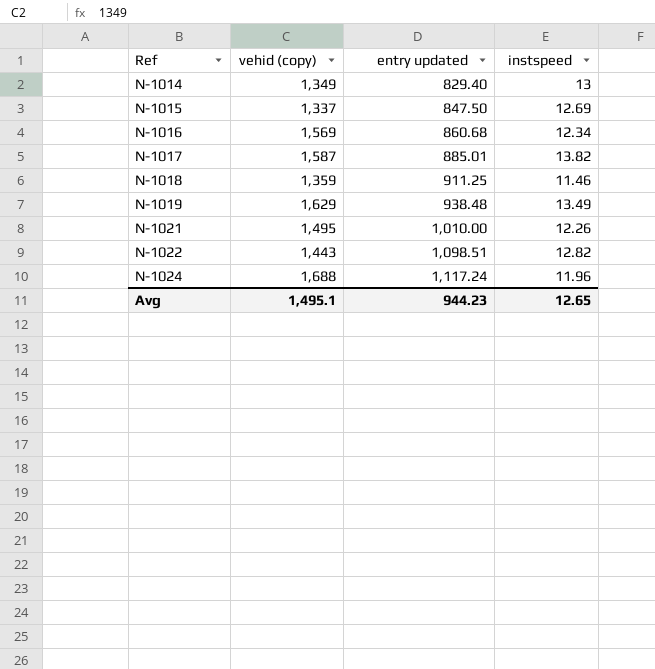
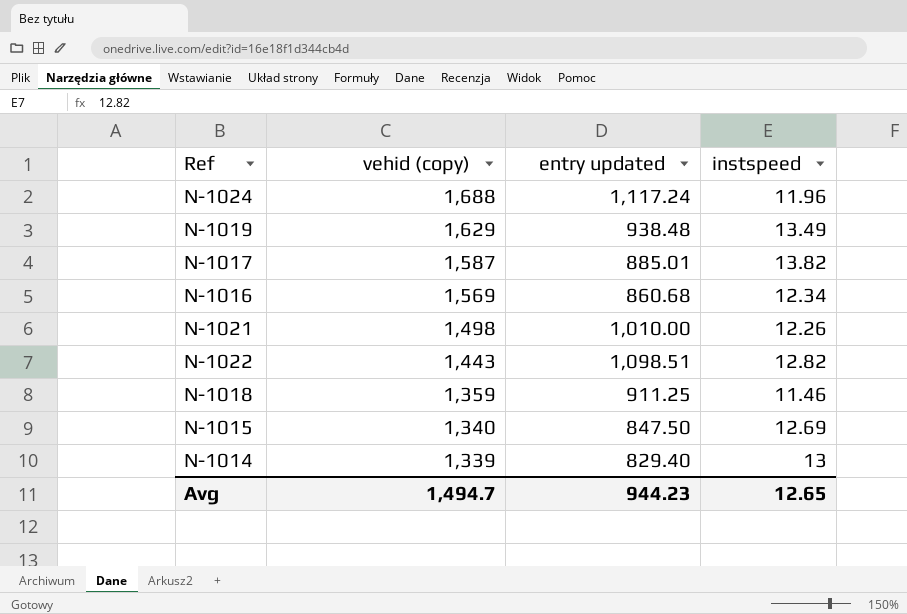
row order: Ref ascending -> vehid (copy) descending
N-1021 | vehid (copy): 1,495 -> 1,498
N-1015 | vehid (copy): 1,337 -> 1,340
N-1014 | vehid (copy): 1,349 -> 1,339
Avg | vehid (copy): 1,495.1 -> 1,494.7

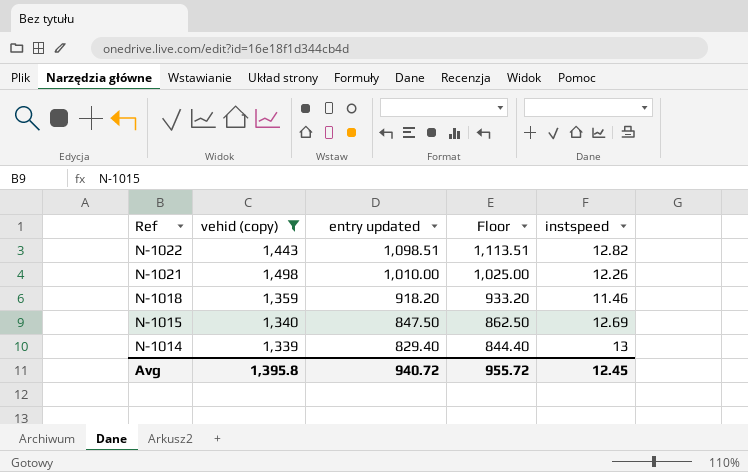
filter: none -> vehid (copy) <= 1,498
row order: vehid (copy) descending -> Ref descending
column Floor | formula: none -> [entry updated] + 15
N-1018 | entry updated: 911.25 -> 918.20
Avg | vehid (copy): 1,494.7 -> 1,395.8
Avg | entry updated: 944.23 -> 940.72
Avg | instspeed: 12.65 -> 12.45

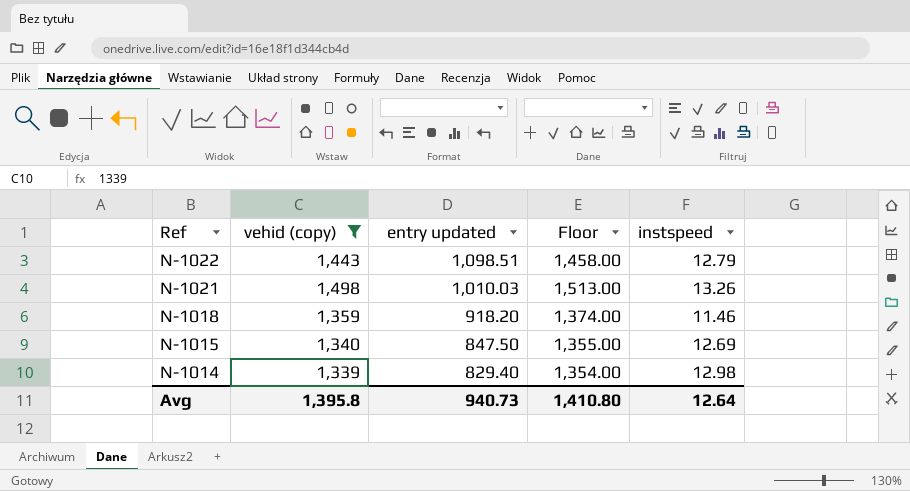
column Floor | formula: [entry updated] + 15 -> [vehid (copy)] + 15
N-1022 | instspeed: 12.82 -> 12.79
N-1021 | entry updated: 1,010.00 -> 1,010.03
N-1021 | instspeed: 12.26 -> 13.26
N-1014 | instspeed: 13 -> 12.98
Avg | entry updated: 940.72 -> 940.73
Avg | Floor: 955.72 -> 1,410.80
Avg | instspeed: 12.45 -> 12.64

